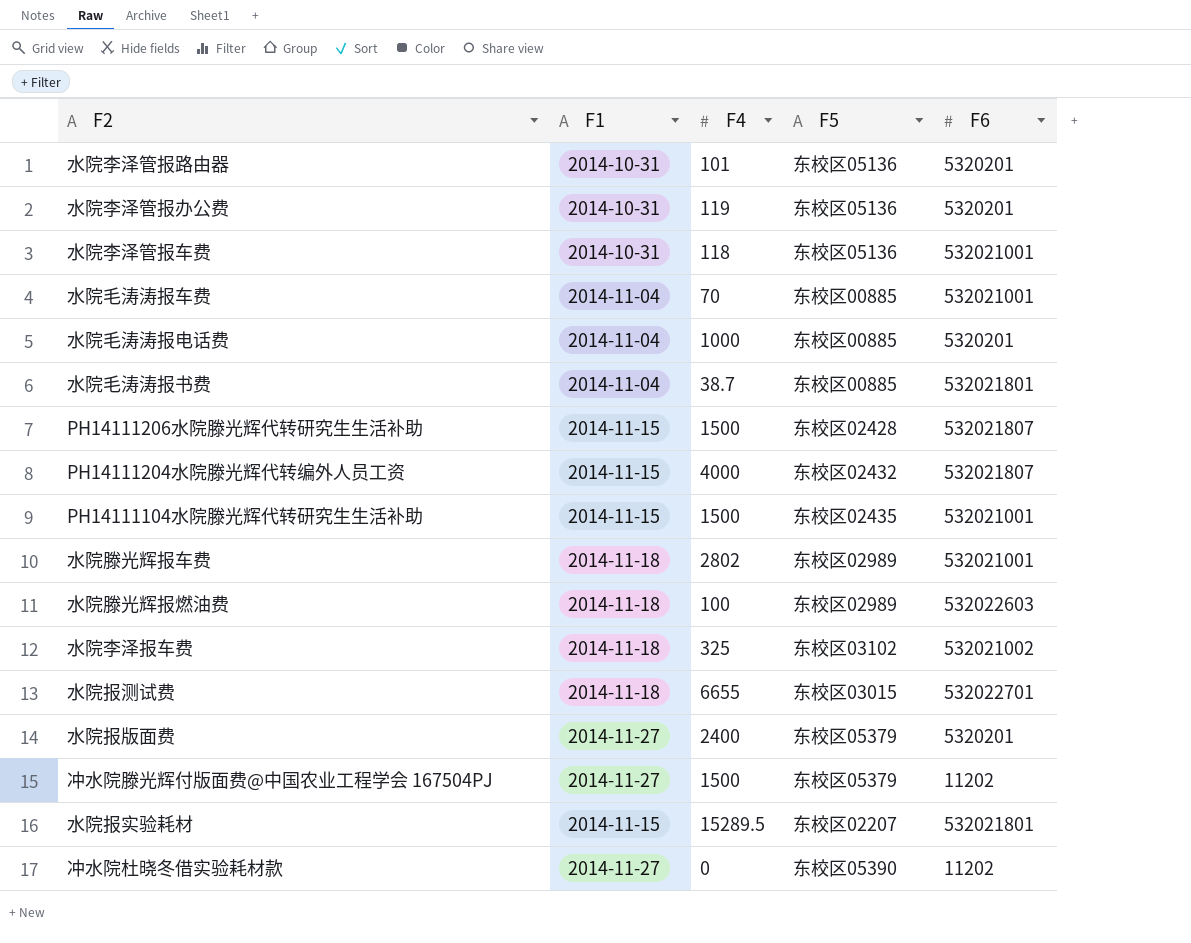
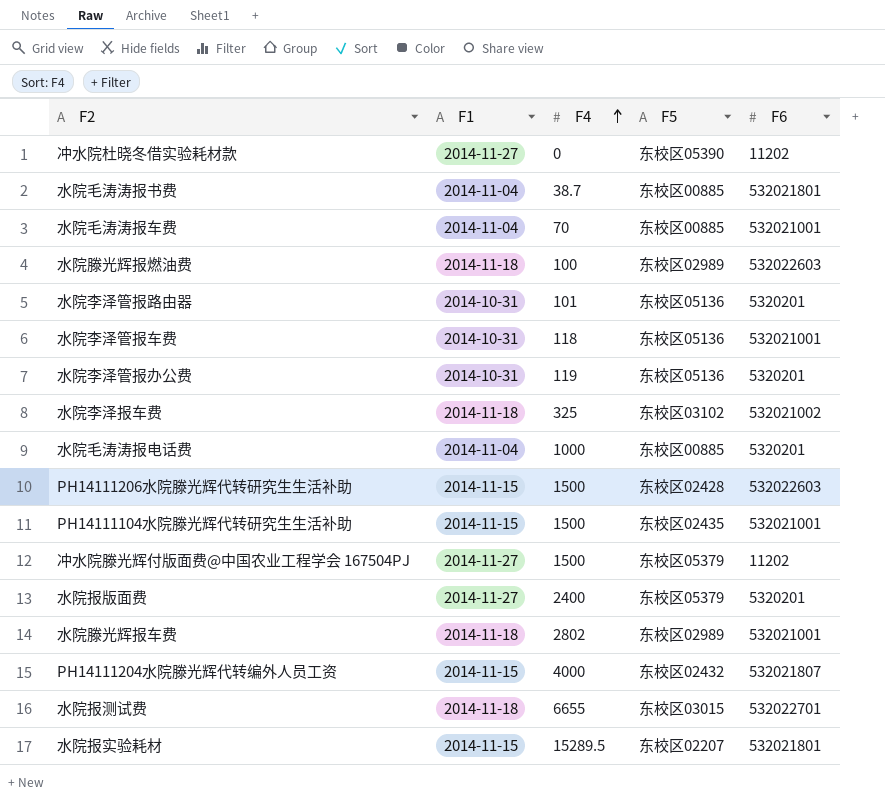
row order: none -> F4 ascending
PH14111206水院滕光辉代转研究生生活补助 | F6: 532021807 -> 532022603

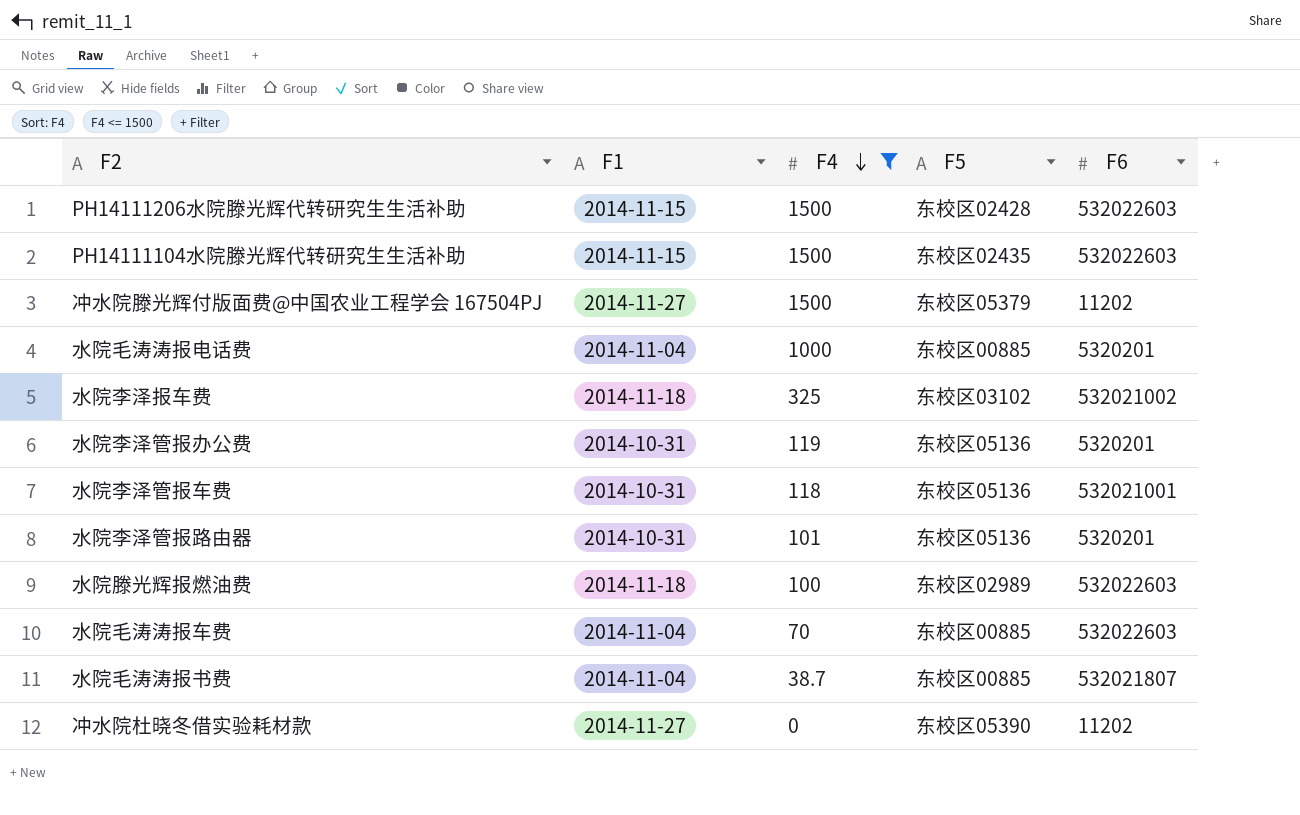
filter: none -> F4 <= 1500
row order: F4 ascending -> F4 descending
PH14111104水院滕光辉代转研究生生活补助 | F6: 532021001 -> 532022603
水院毛涛涛报车费 | F6: 532021001 -> 532022603
水院毛涛涛报书费 | F6: 532021801 -> 532021807

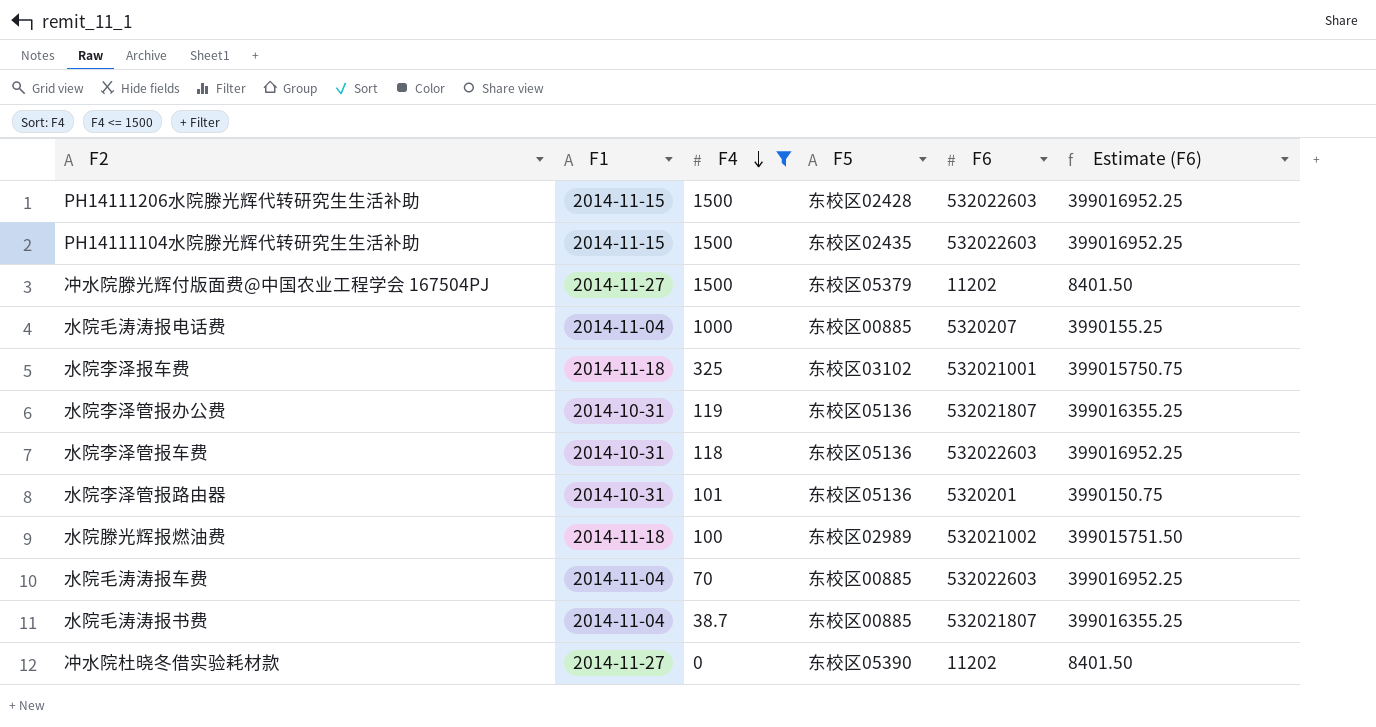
column Estimate (F6) | formula: none -> [F6] * 0.75
水院毛涛涛报电话费 | F6: 5320201 -> 5320207
水院李泽报车费 | F6: 532021002 -> 532021001
水院李泽管报办公费 | F6: 5320201 -> 532021807
水院李泽管报车费 | F6: 532021001 -> 532022603
水院滕光辉报燃油费 | F6: 532022603 -> 532021002

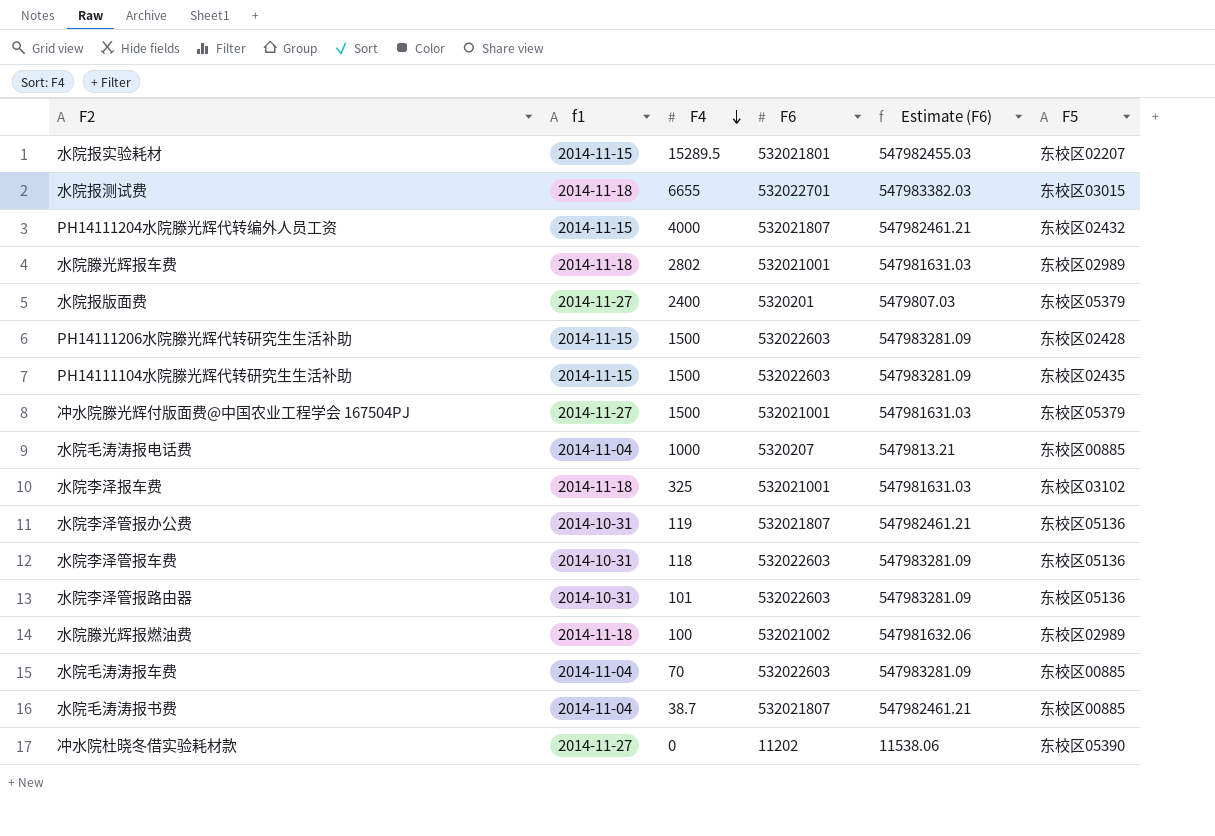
filter: F4 <= 1500 -> none
column name: F1 -> f1
column Estimate (F6) | formula: [F6] * 0.75 -> [F6] * 1.03
column F5 | position: 4 -> 6
冲水院滕光辉付版面费@中国农业工程学会 167504PJ | F6: 11202 -> 532021001
水院李泽管报路由器 | F6: 5320201 -> 532022603

